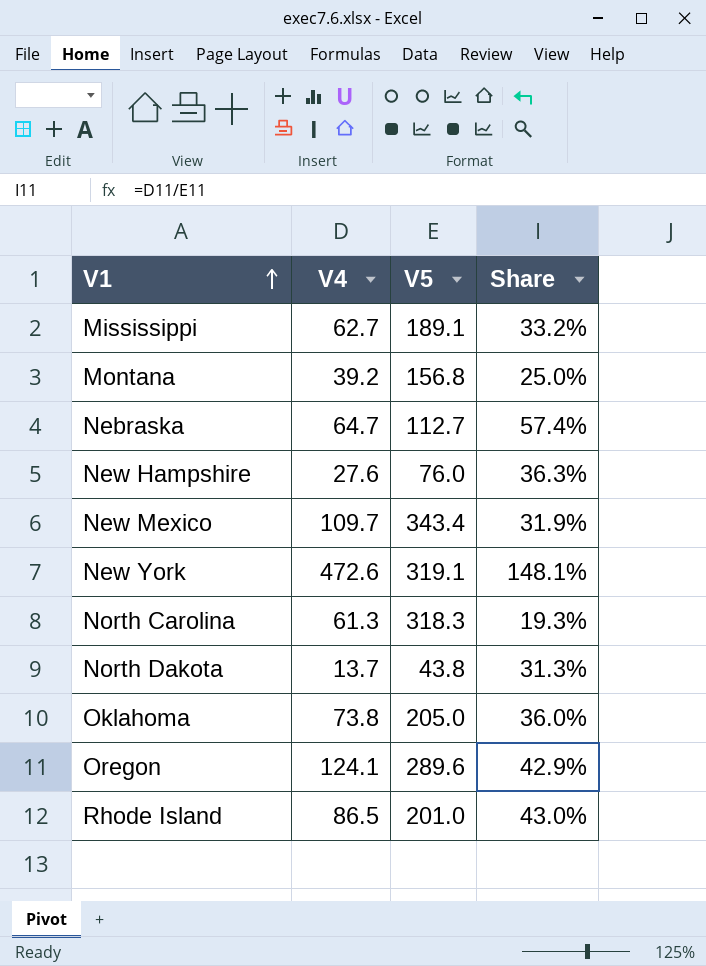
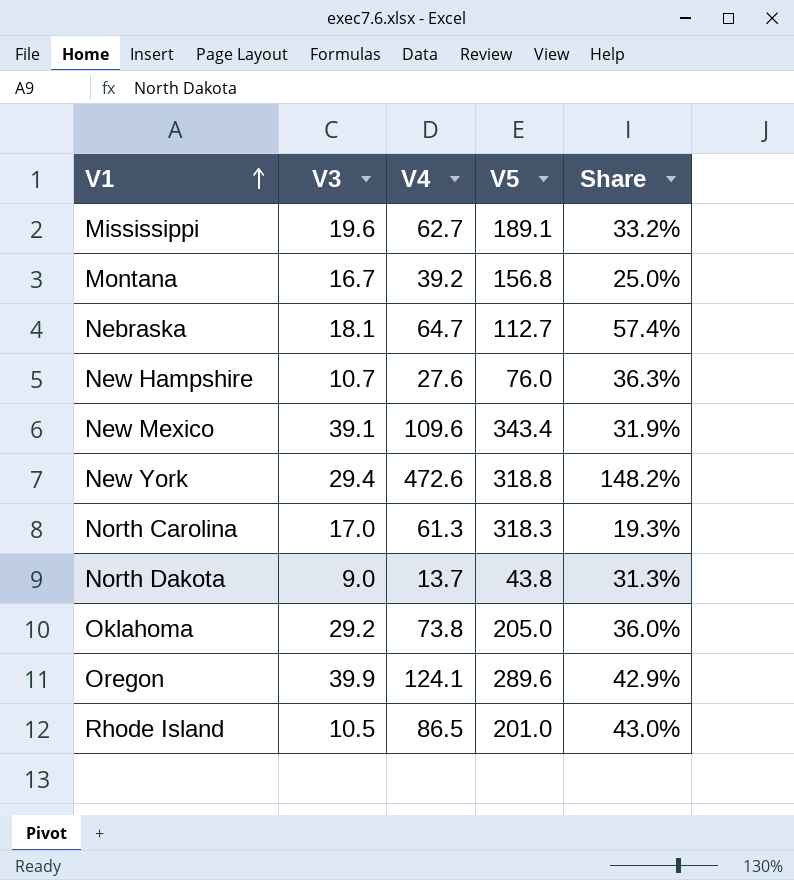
column V3 | position: none -> 2
New Mexico | V4: 109.7 -> 109.6
New York | V5: 319.1 -> 318.8
New York | Share: 148.1% -> 148.2%

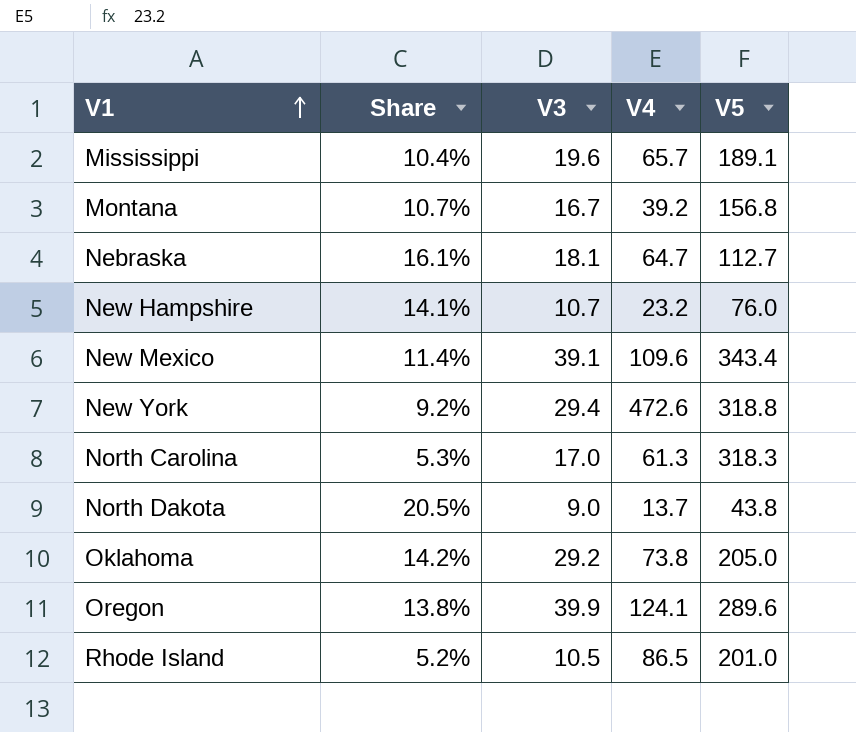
column Share | formula: [V4] / [V5] -> [V3] / [V5]
column Share | position: 5 -> 2
Mississippi | V4: 62.7 -> 65.7
New Hampshire | V4: 27.6 -> 23.2

